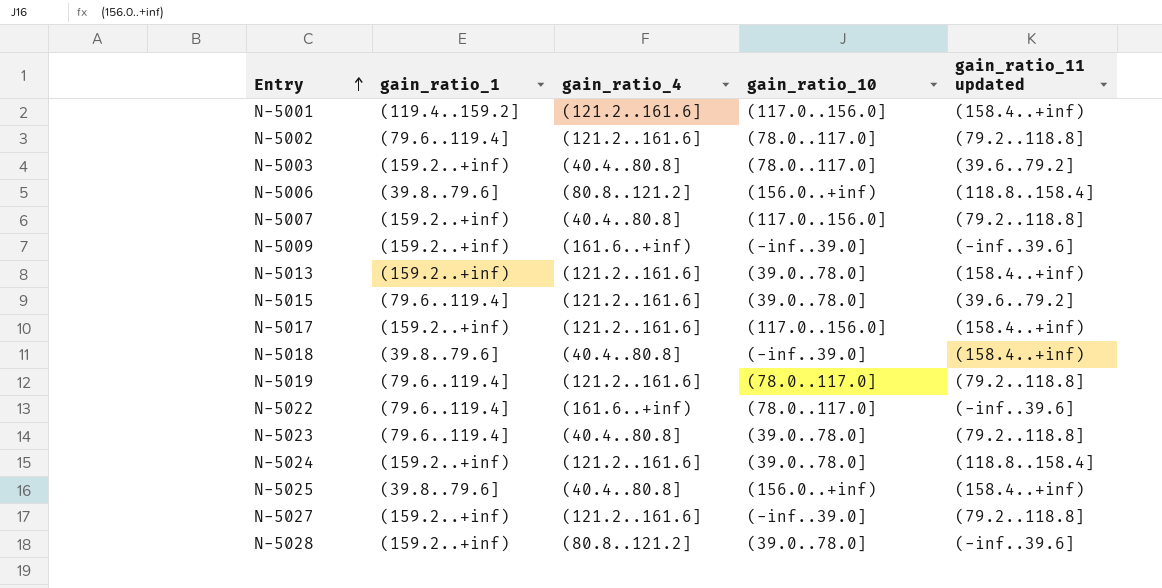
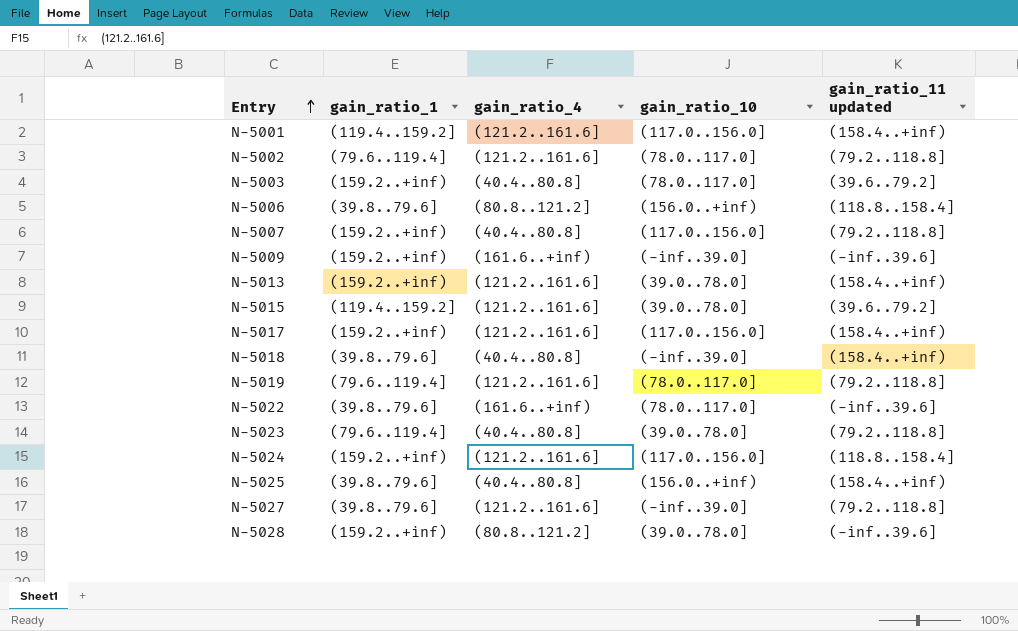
N-5015 | gain_ratio_1: (79.6..119.4] -> (119.4..159.2]
N-5022 | gain_ratio_1: (79.6..119.4] -> (39.8..79.6]
N-5024 | gain_ratio_10: (39.0..78.0] -> (117.0..156.0]
N-5027 | gain_ratio_1: (159.2..+inf) -> (39.8..79.6]

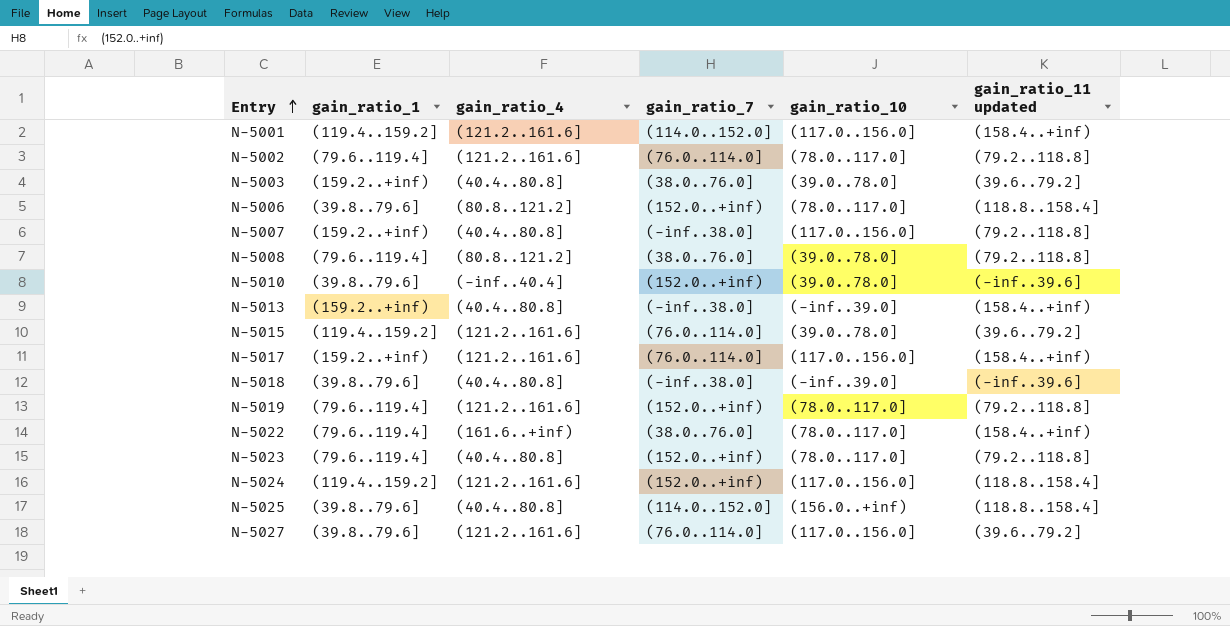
column gain_ratio_7 | position: none -> 4
row N-5009: (159.2..+inf) | (161.6..+inf) | (-inf..39.0] | (-inf..39.6] -> none
row N-5028: (159.2..+inf) | (80.8..121.2] | (39.0..78.0] | (-inf..39.6] -> none
N-5003 | gain_ratio_10: (78.0..117.0] -> (39.0..78.0]
N-5006 | gain_ratio_10: (156.0..+inf) -> (78.0..117.0]
row N-5008: none -> (79.6..119.4] | (80.8..121.2] | (38.0..76.0] | (39.0..78.0] | (79.2..118.8]
row N-5010: none -> (39.8..79.6] | (-inf..40.4] | (152.0..+inf) | (39.0..78.0] | (-inf..39.6]
N-5013 | gain_ratio_4: (121.2..161.6] -> (40.4..80.8]
N-5013 | gain_ratio_10: (39.0..78.0] -> (-inf..39.0]
N-5018 | gain_ratio_11 updated: (158.4..+inf) -> (-inf..39.6]
N-5022 | gain_ratio_1: (39.8..79.6] -> (79.6..119.4]
N-5022 | gain_ratio_11 updated: (-inf..39.6] -> (158.4..+inf)
N-5023 | gain_ratio_10: (39.0..78.0] -> (78.0..117.0]
N-5024 | gain_ratio_1: (159.2..+inf) -> (119.4..159.2]
N-5025 | gain_ratio_11 updated: (158.4..+inf) -> (118.8..158.4]
N-5027 | gain_ratio_10: (-inf..39.0] -> (117.0..156.0]
N-5027 | gain_ratio_11 updated: (79.2..118.8] -> (39.6..79.2]

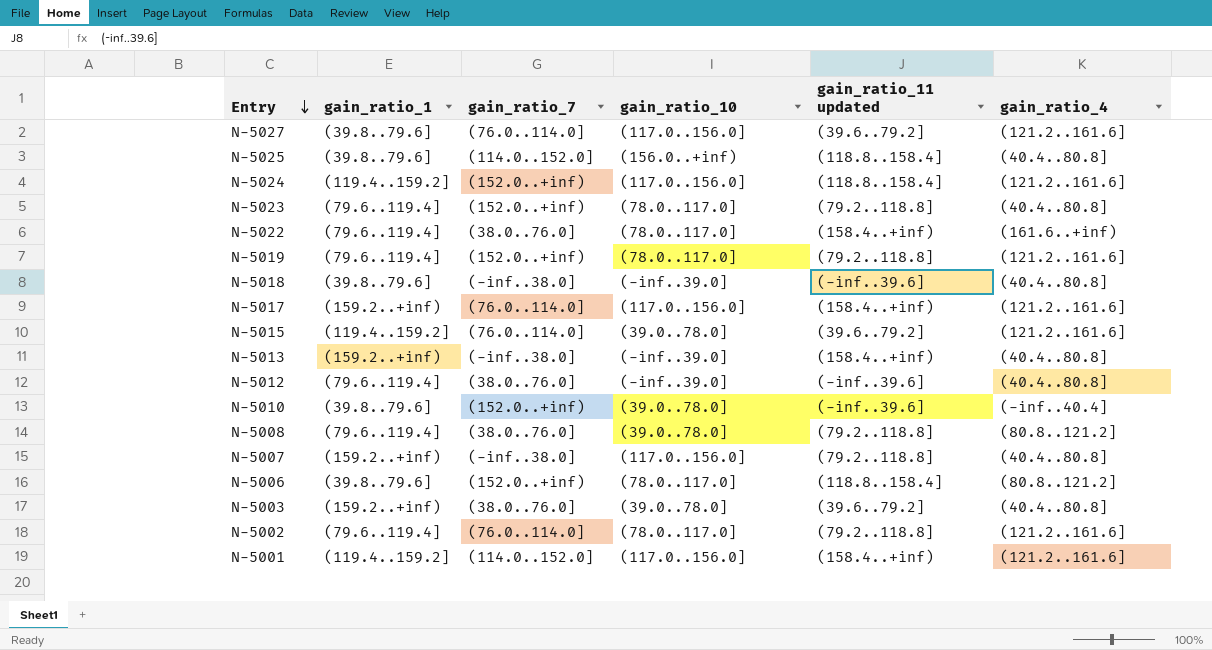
row order: Entry ascending -> Entry descending
column gain_ratio_4 | position: 3 -> 6
row N-5012: none -> (79.6..119.4] | (38.0..76.0] | (-inf..39.0] | (-inf..39.6] | (40.4..80.8]

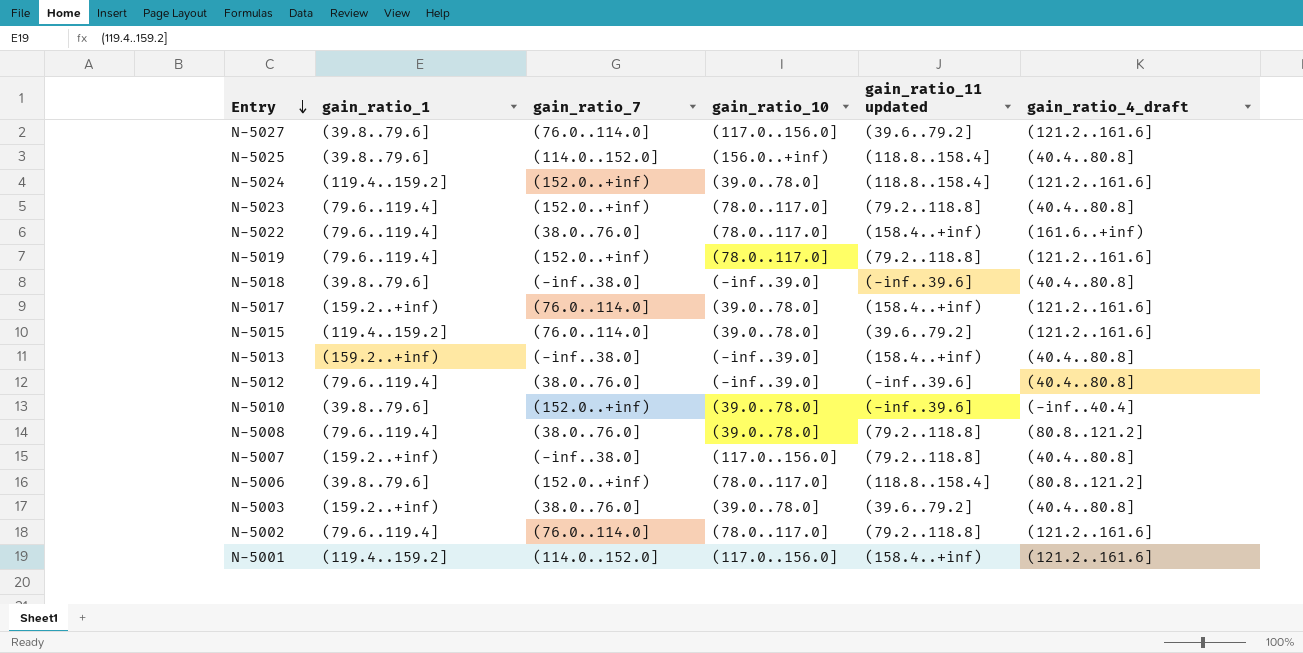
column name: gain_ratio_4 -> gain_ratio_4_draft
N-5024 | gain_ratio_10: (117.0..156.0] -> (39.0..78.0]
N-5017 | gain_ratio_10: (117.0..156.0] -> (39.0..78.0]

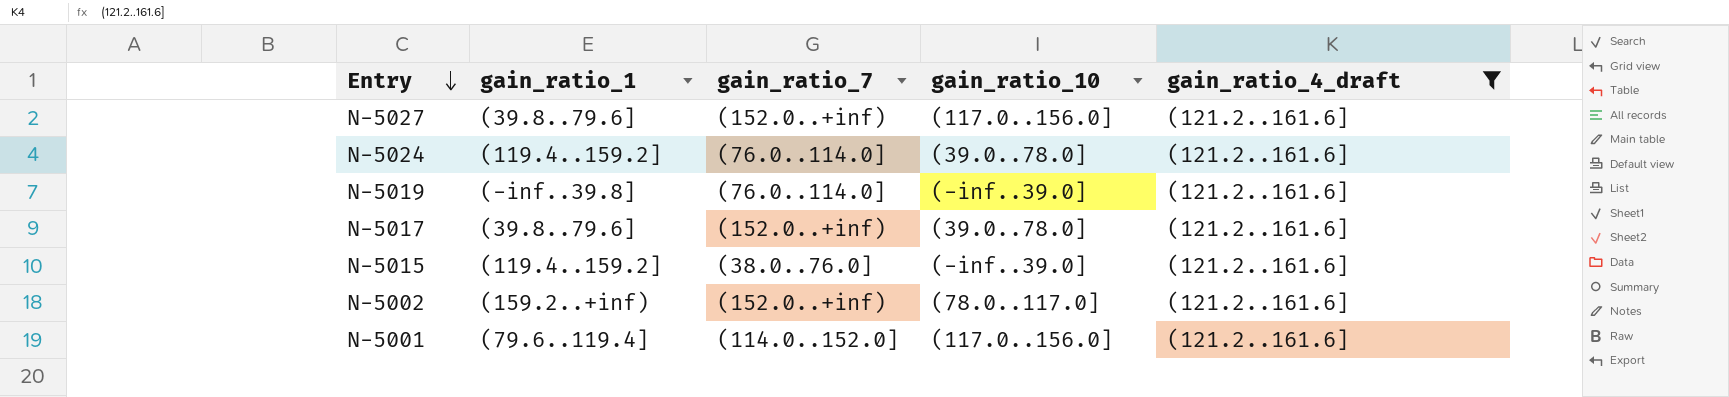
filter: none -> gain_ratio_4_draft = (121.2..161.6]
column gain_ratio_11 updated | position: 5 -> none
N-5027 | gain_ratio_7: (76.0..114.0] -> (152.0..+inf)
N-5024 | gain_ratio_7: (152.0..+inf) -> (76.0..114.0]
N-5019 | gain_ratio_1: (79.6..119.4] -> (-inf..39.8]
N-5019 | gain_ratio_7: (152.0..+inf) -> (76.0..114.0]
N-5019 | gain_ratio_10: (78.0..117.0] -> (-inf..39.0]
N-5017 | gain_ratio_1: (159.2..+inf) -> (39.8..79.6]
N-5017 | gain_ratio_7: (76.0..114.0] -> (152.0..+inf)
N-5015 | gain_ratio_7: (76.0..114.0] -> (38.0..76.0]
N-5015 | gain_ratio_10: (39.0..78.0] -> (-inf..39.0]
N-5002 | gain_ratio_1: (79.6..119.4] -> (159.2..+inf)
N-5002 | gain_ratio_7: (76.0..114.0] -> (152.0..+inf)
N-5001 | gain_ratio_1: (119.4..159.2] -> (79.6..119.4]

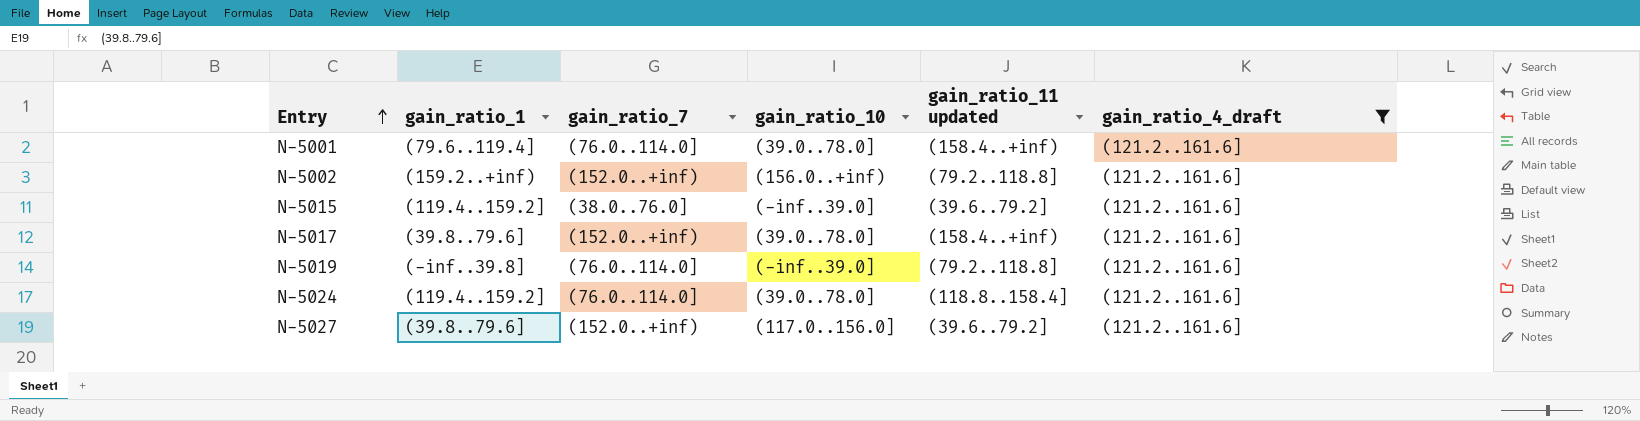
row order: Entry descending -> Entry ascending
column gain_ratio_11 updated | position: none -> 5
N-5001 | gain_ratio_7: (114.0..152.0] -> (76.0..114.0]
N-5001 | gain_ratio_10: (117.0..156.0] -> (39.0..78.0]
N-5002 | gain_ratio_10: (78.0..117.0] -> (156.0..+inf)

